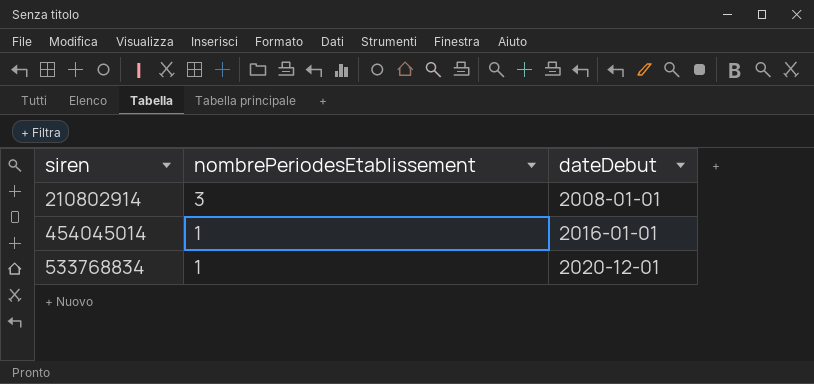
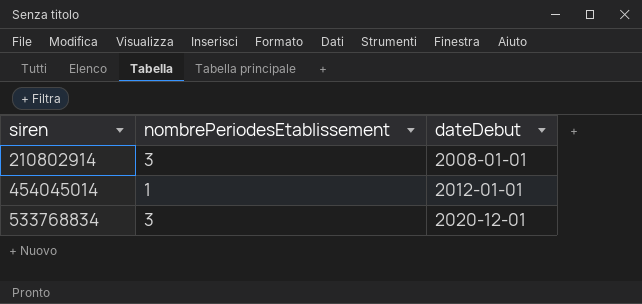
454045014 | dateDebut: 2016-01-01 -> 2012-01-01
533768834 | nombrePeriodesEtablissement: 1 -> 3

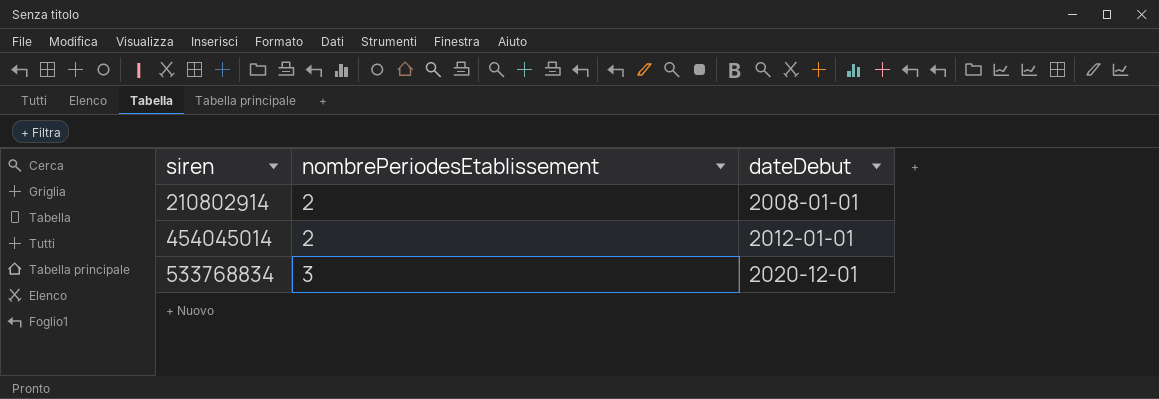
210802914 | nombrePeriodesEtablissement: 3 -> 2
454045014 | nombrePeriodesEtablissement: 1 -> 2

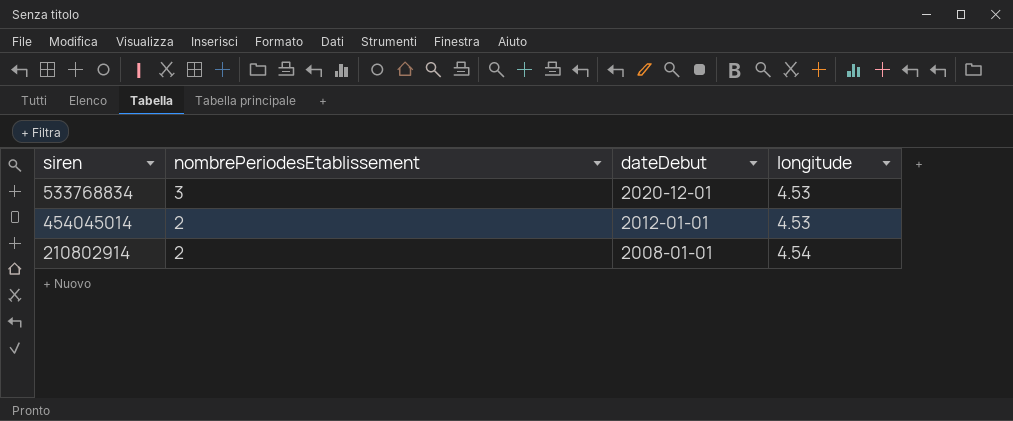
row order: siren ascending -> siren descending
column longitude | position: none -> 4

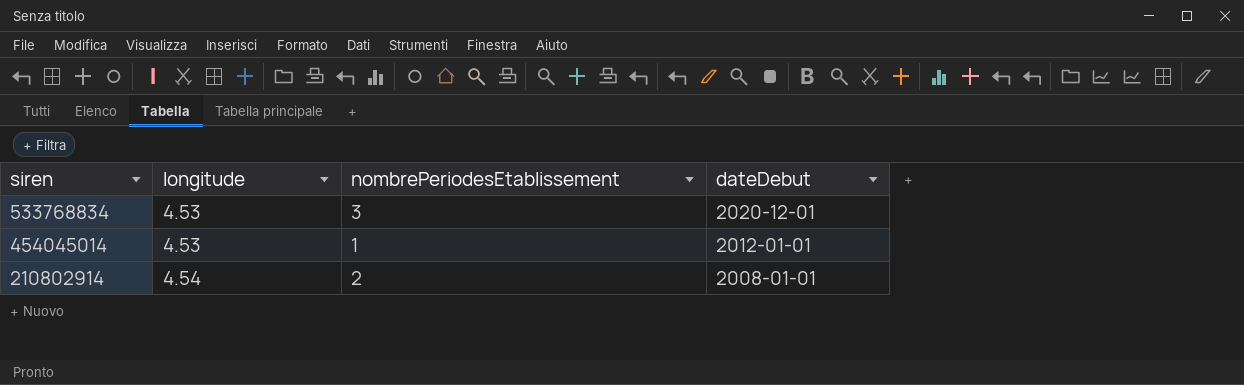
column longitude | position: 4 -> 2
454045014 | nombrePeriodesEtablissement: 2 -> 1

